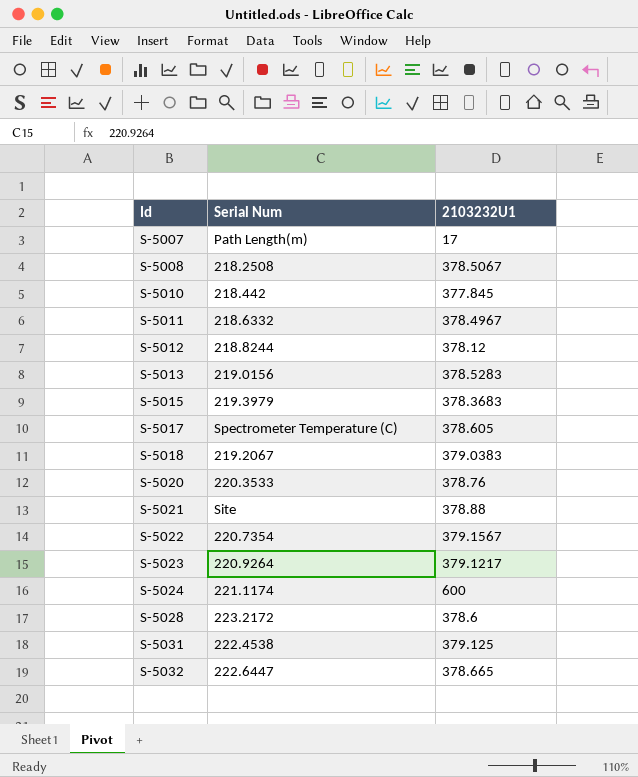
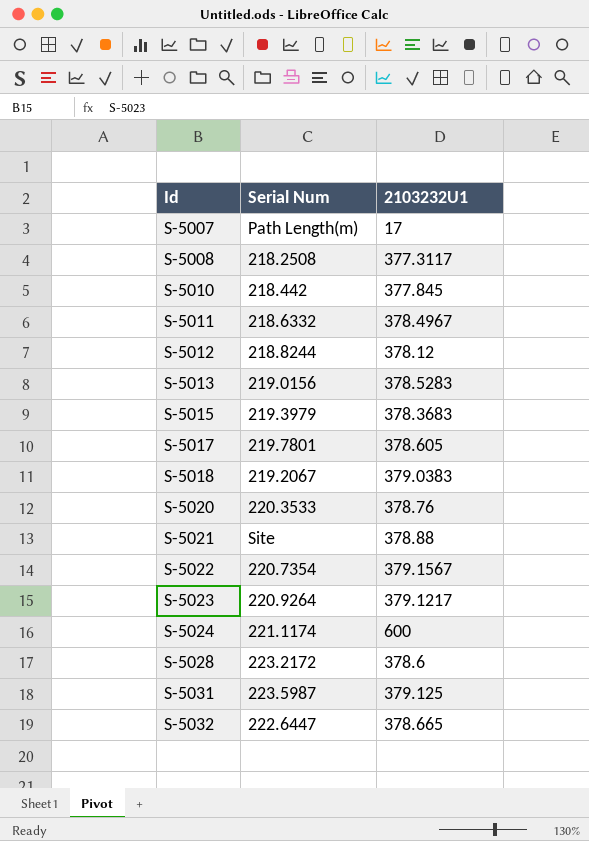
S-5008 | 2103232U1: 378.5067 -> 377.3117
S-5017 | Serial Num: Spectrometer Temperature (C) -> 219.7801
S-5031 | Serial Num: 222.4538 -> 223.5987

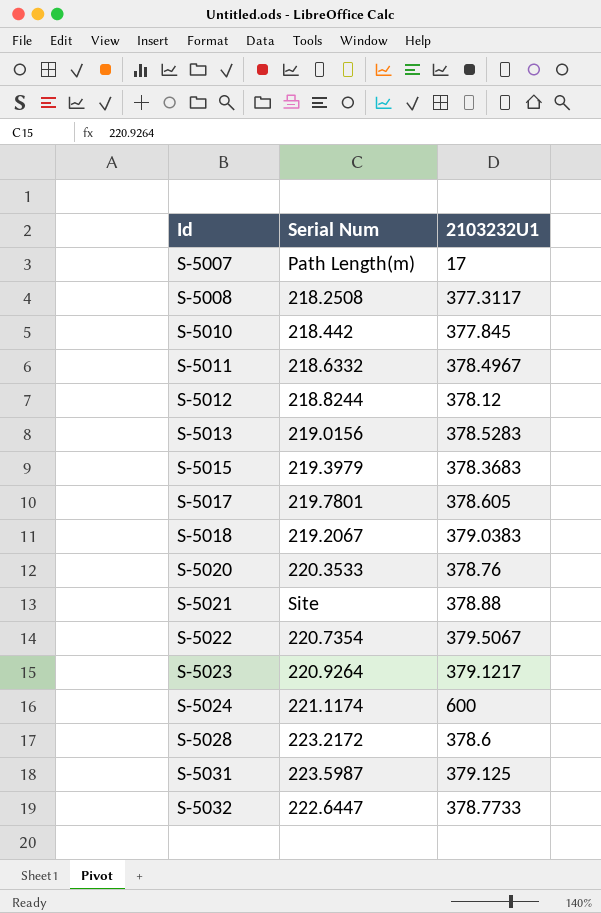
S-5022 | 2103232U1: 379.1567 -> 379.5067
S-5032 | 2103232U1: 378.665 -> 378.7733

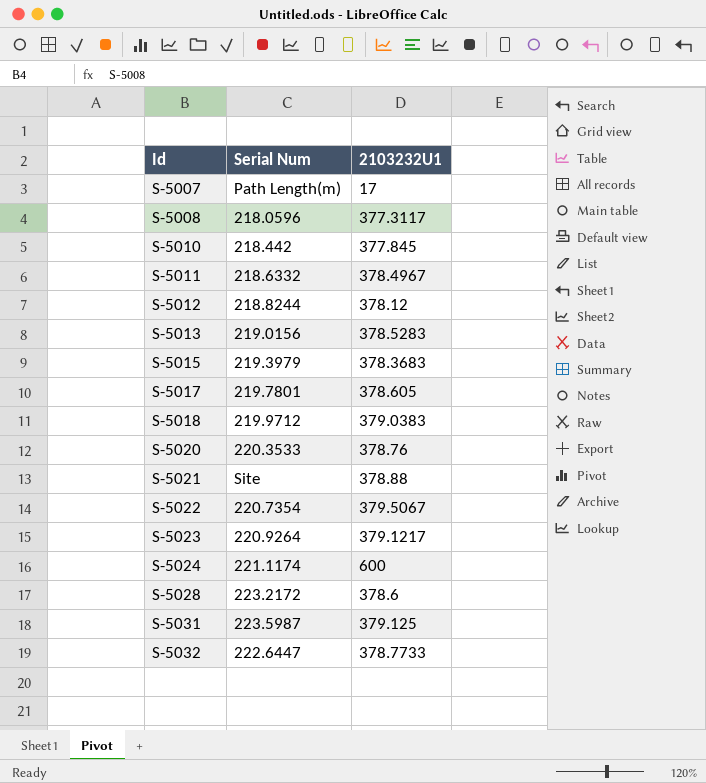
S-5008 | Serial Num: 218.2508 -> 218.0596
S-5018 | Serial Num: 219.2067 -> 219.9712

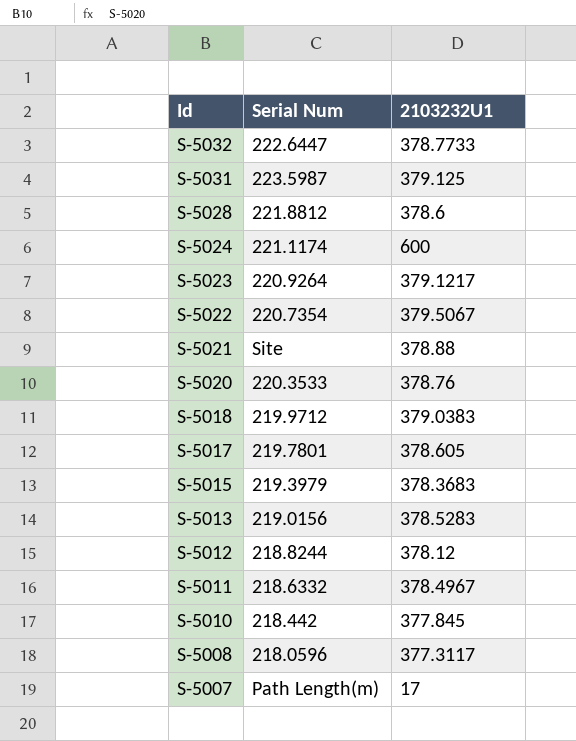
row order: Id ascending -> Id descending
S-5028 | Serial Num: 223.2172 -> 221.8812

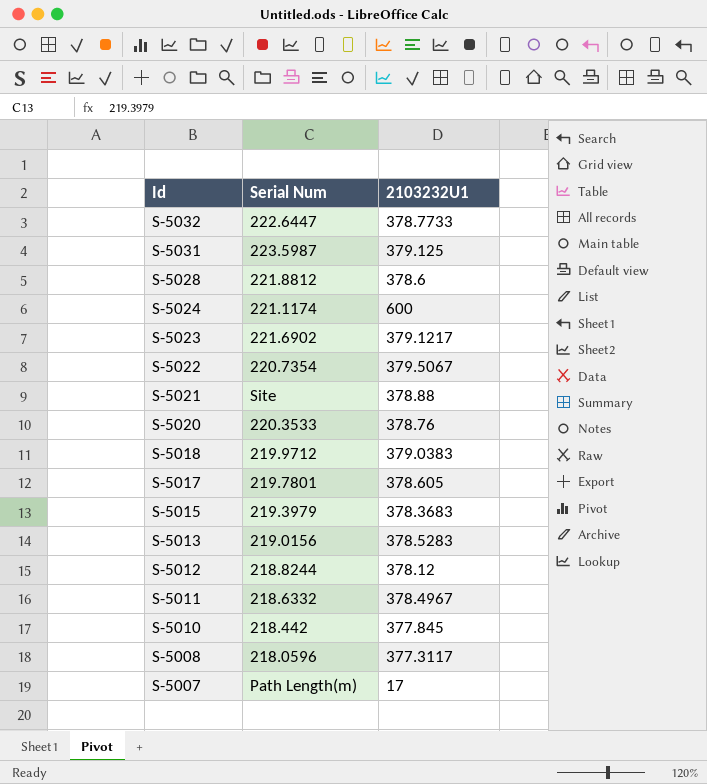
S-5023 | Serial Num: 220.9264 -> 221.6902

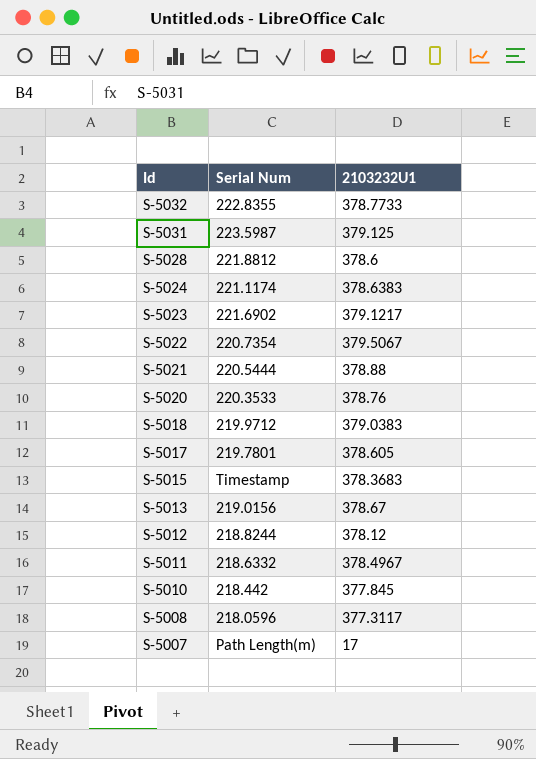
S-5032 | Serial Num: 222.6447 -> 222.8355
S-5024 | 2103232U1: 600 -> 378.6383
S-5021 | Serial Num: Site -> 220.5444
S-5015 | Serial Num: 219.3979 -> Timestamp
S-5013 | 2103232U1: 378.5283 -> 378.67

